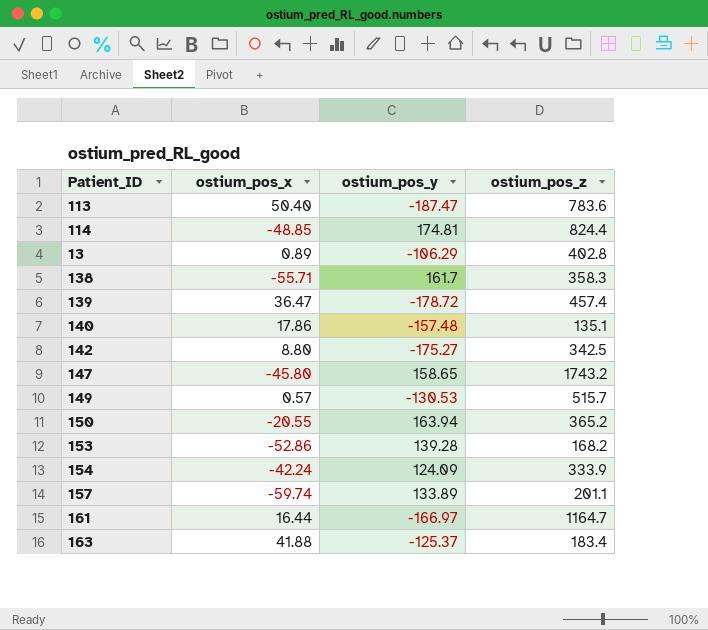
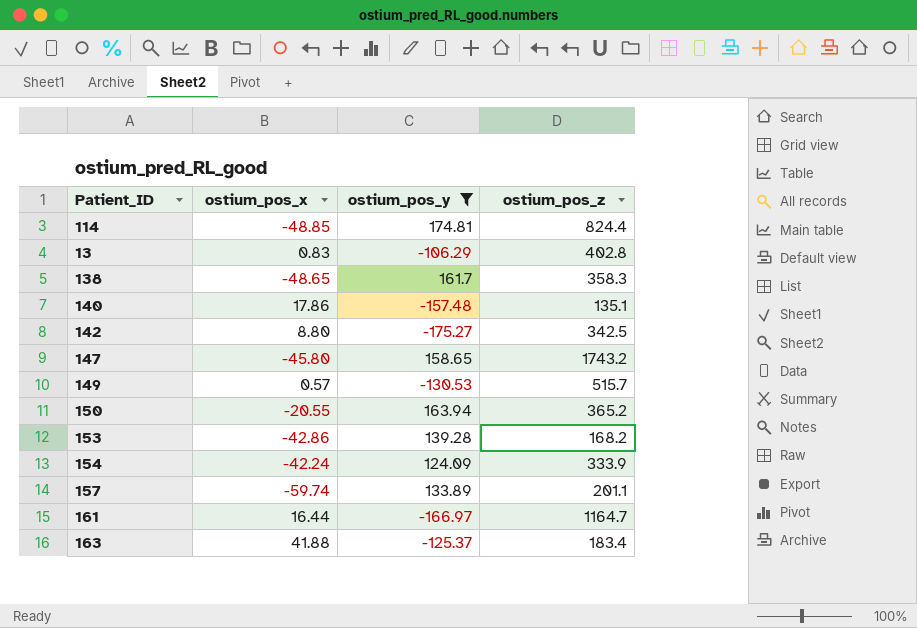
filter: none -> ostium_pos_y >= -175.27
13 | ostium_pos_x: 0.89 -> 0.83
138 | ostium_pos_x: -55.71 -> -48.65
153 | ostium_pos_x: -52.86 -> -42.86

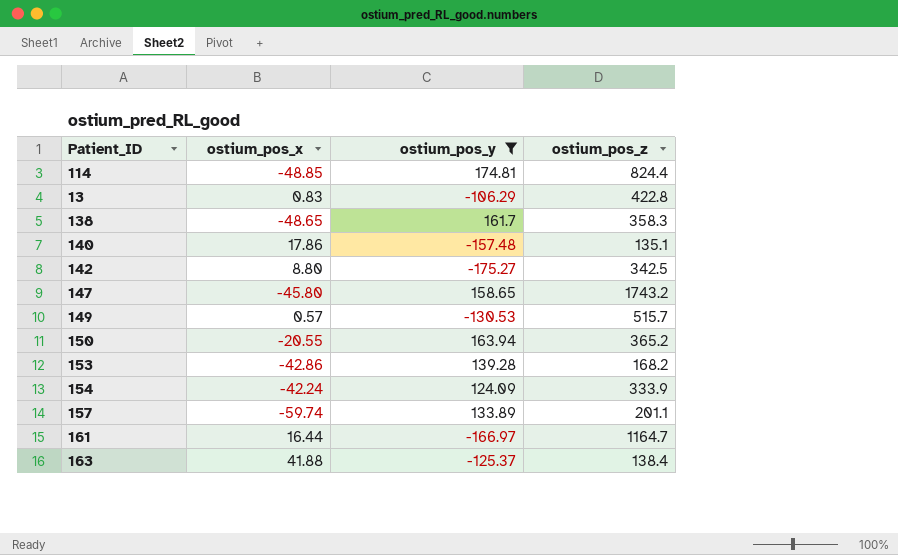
13 | ostium_pos_z: 402.8 -> 422.8
163 | ostium_pos_z: 183.4 -> 138.4

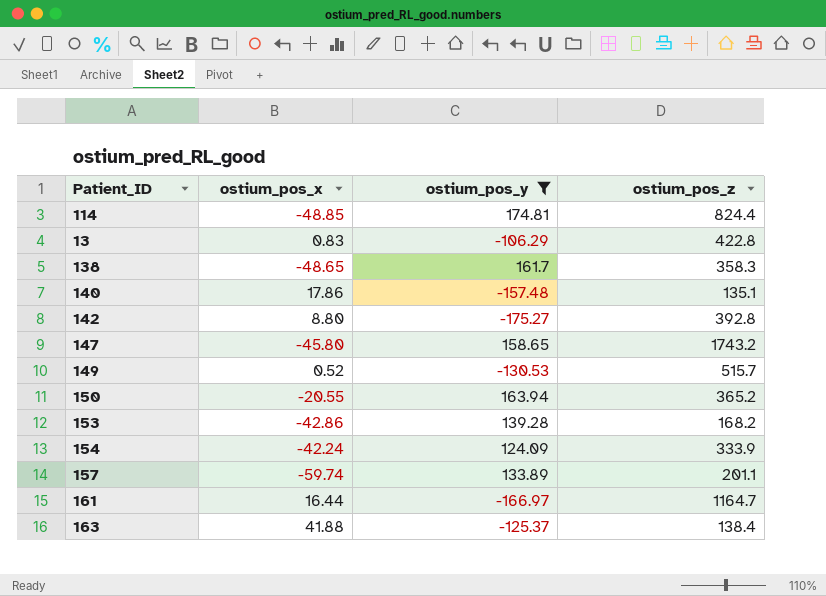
142 | ostium_pos_z: 342.5 -> 392.8
149 | ostium_pos_x: 0.57 -> 0.52

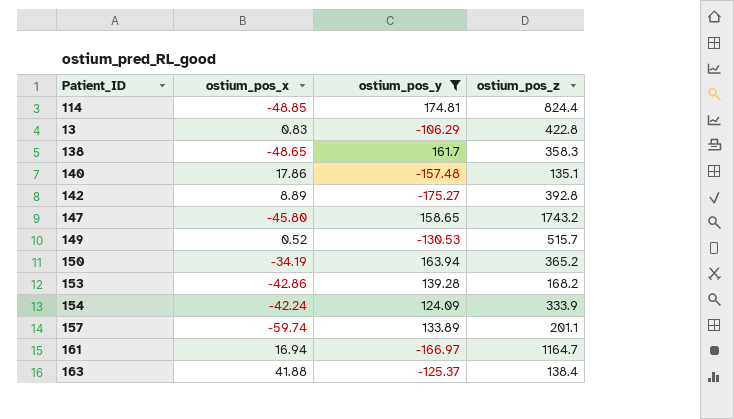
142 | ostium_pos_x: 8.80 -> 8.89
150 | ostium_pos_x: -20.55 -> -34.19
161 | ostium_pos_x: 16.44 -> 16.94

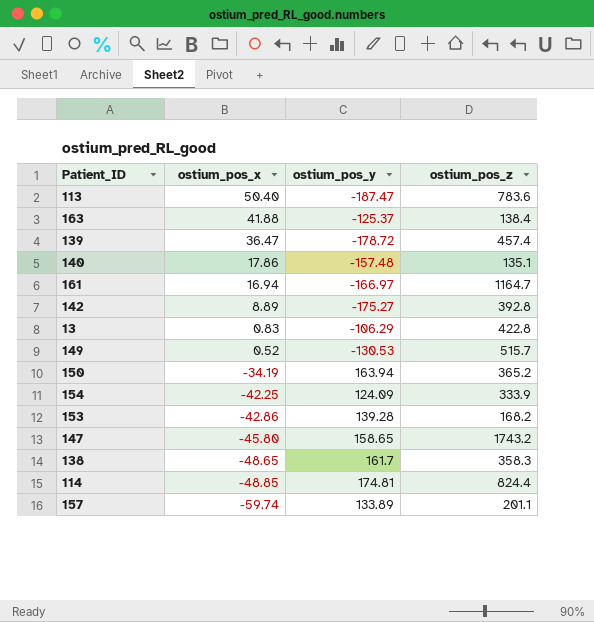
filter: ostium_pos_y >= -175.27 -> none
row order: none -> ostium_pos_x descending
154 | ostium_pos_x: -42.24 -> -42.25

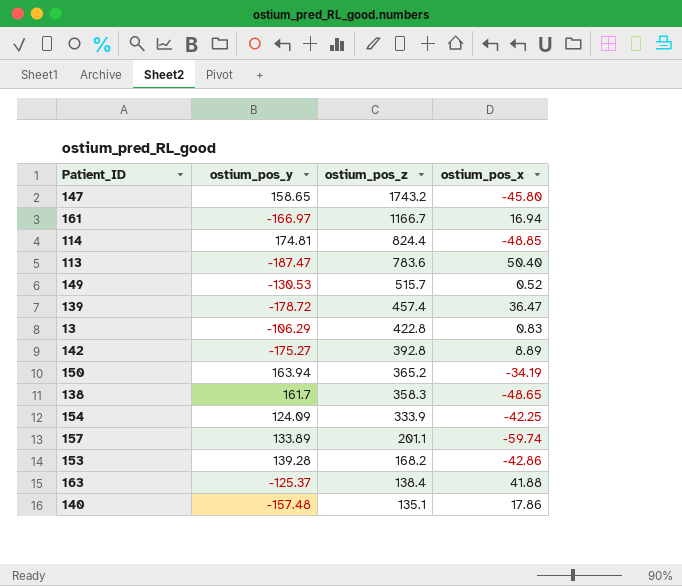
row order: ostium_pos_x descending -> ostium_pos_z descending
column ostium_pos_x | position: 2 -> 4
161 | ostium_pos_z: 1164.7 -> 1166.7

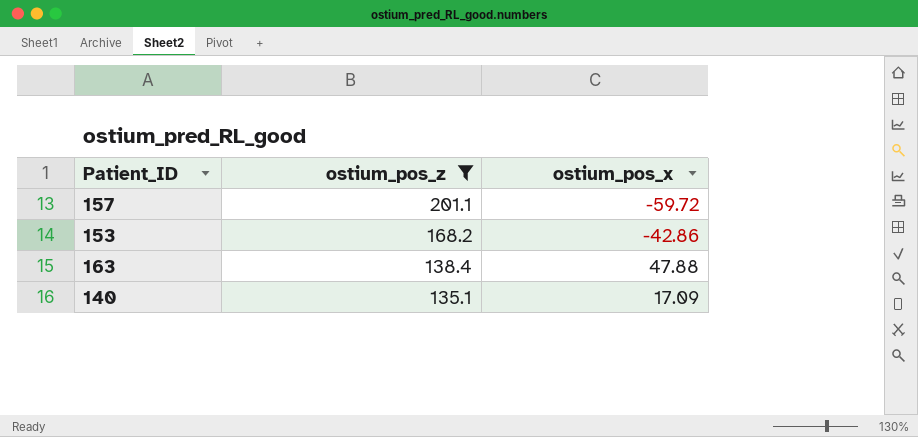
filter: none -> ostium_pos_z <= 201.1
column ostium_pos_y | position: 2 -> none
157 | ostium_pos_x: -59.74 -> -59.72
163 | ostium_pos_x: 41.88 -> 47.88
140 | ostium_pos_x: 17.86 -> 17.09

